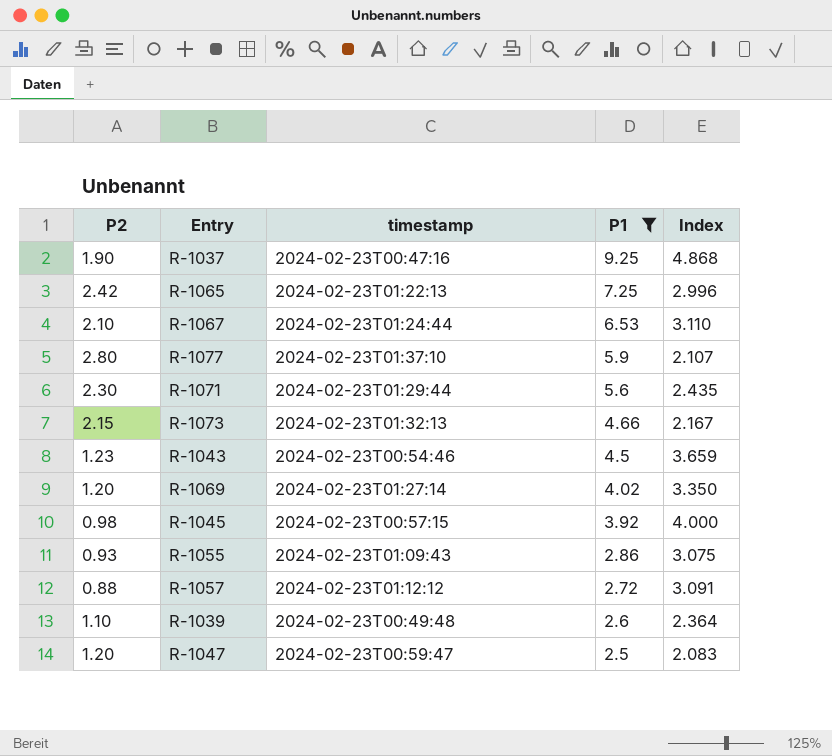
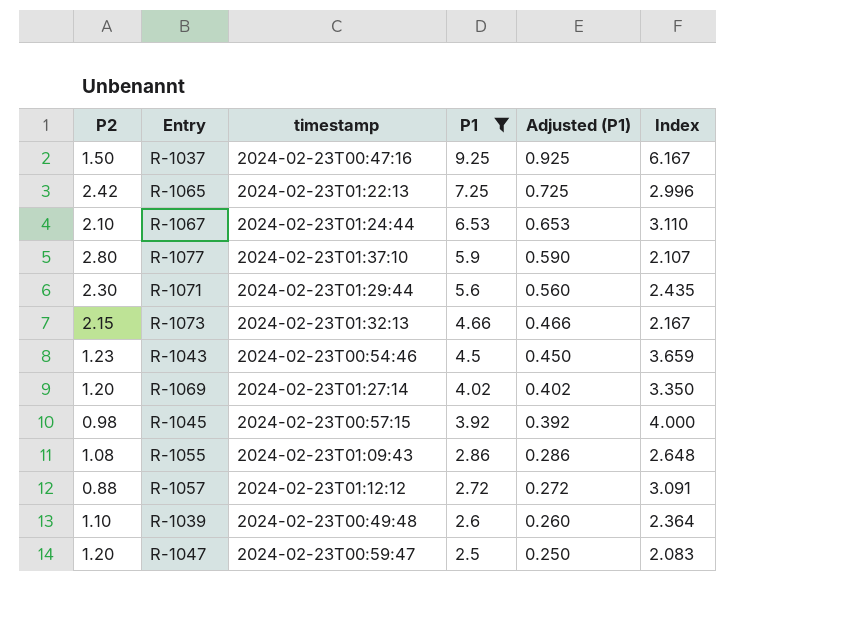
column Adjusted (P1) | formula: none -> [P1] * 0.1
R-1037 | P2: 1.90 -> 1.50
R-1037 | Index: 4.868 -> 6.167
R-1055 | P2: 0.93 -> 1.08
R-1055 | Index: 3.075 -> 2.648

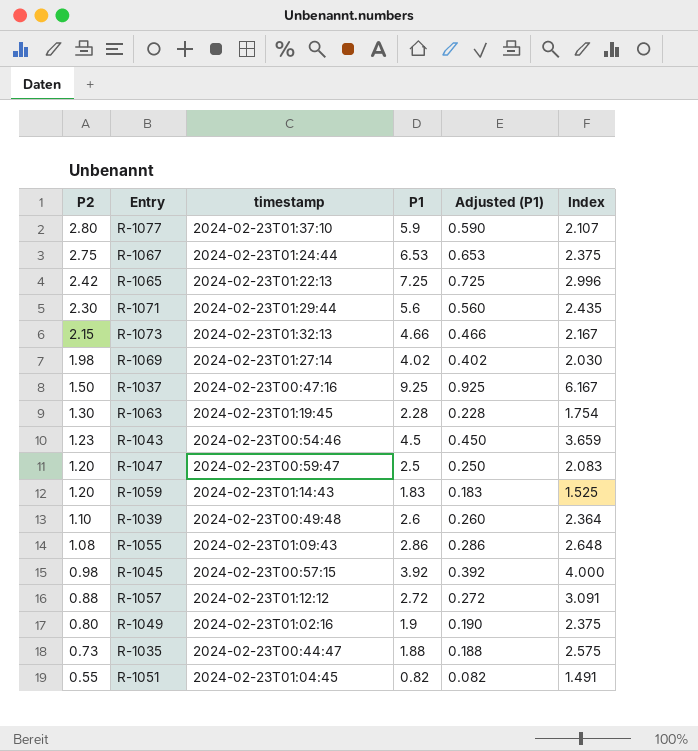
filter: P1 >= 2.5 -> none
row order: P1 descending -> P2 descending
R-1067 | P2: 2.10 -> 2.75
R-1067 | Index: 3.110 -> 2.375
R-1069 | P2: 1.20 -> 1.98
R-1069 | Index: 3.350 -> 2.030

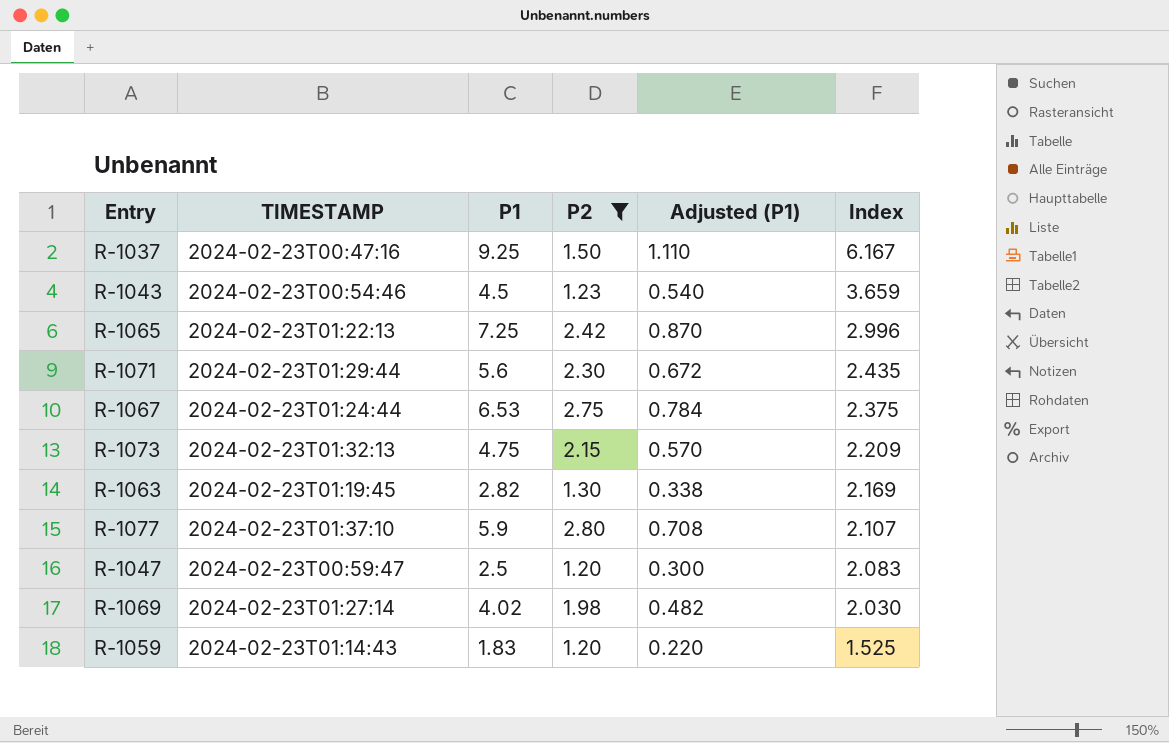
filter: none -> P2 >= 1.20
row order: P2 descending -> Index descending
column name: timestamp -> TIMESTAMP
column P2 | position: 1 -> 4
column Adjusted (P1) | formula: [P1] * 0.1 -> [P1] * 0.12
R-1073 | P1: 4.66 -> 4.75
R-1073 | Index: 2.167 -> 2.209
R-1063 | P1: 2.28 -> 2.82
R-1063 | Index: 1.754 -> 2.169

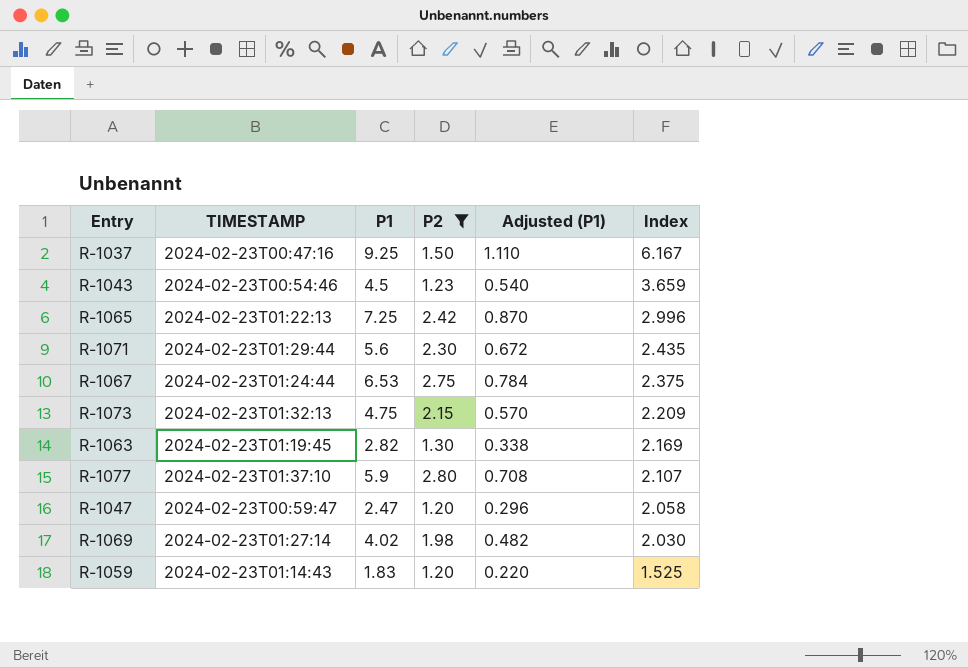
R-1047 | P1: 2.5 -> 2.47
R-1047 | Adjusted (P1): 0.300 -> 0.296
R-1047 | Index: 2.083 -> 2.058

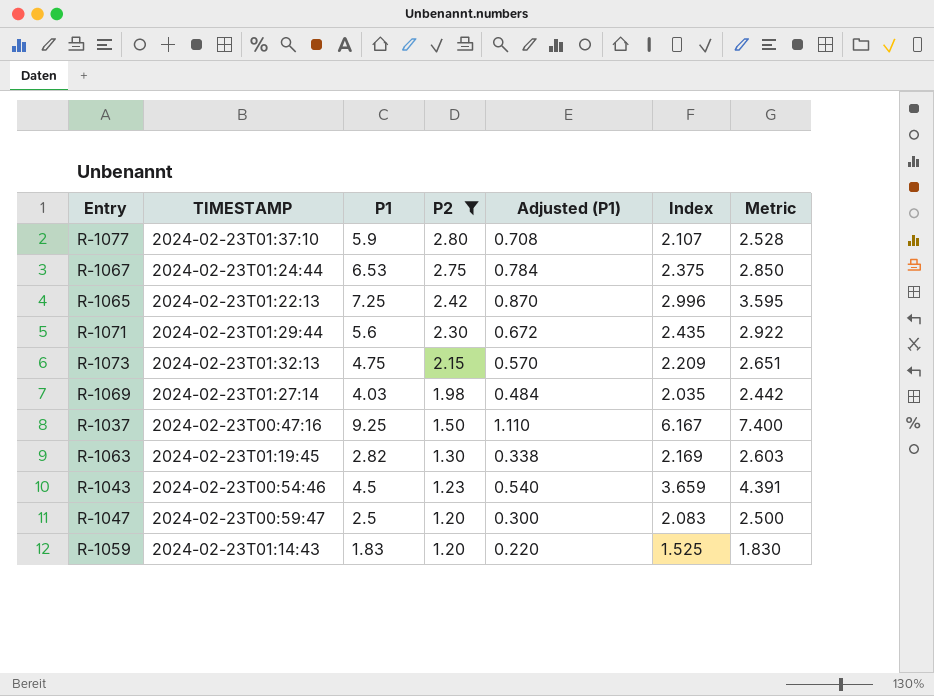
row order: Index descending -> P2 descending
column Metric | formula: none -> [Index] * 1.2
R-1069 | P1: 4.02 -> 4.03
R-1069 | Adjusted (P1): 0.482 -> 0.484
R-1069 | Index: 2.030 -> 2.035
R-1047 | P1: 2.47 -> 2.5
R-1047 | Adjusted (P1): 0.296 -> 0.300
R-1047 | Index: 2.058 -> 2.083

